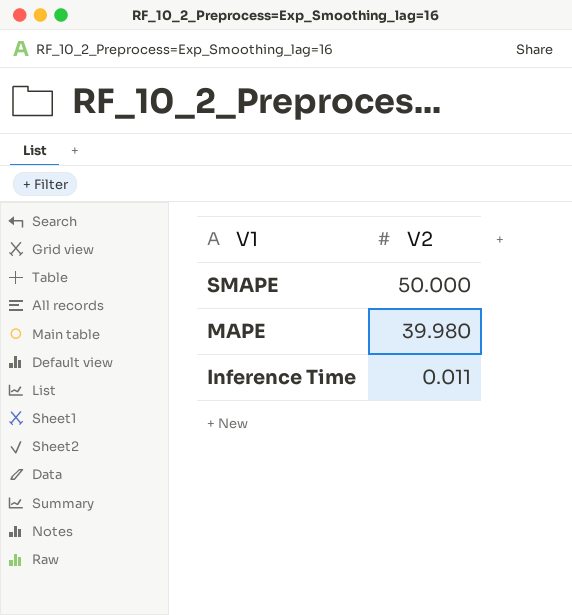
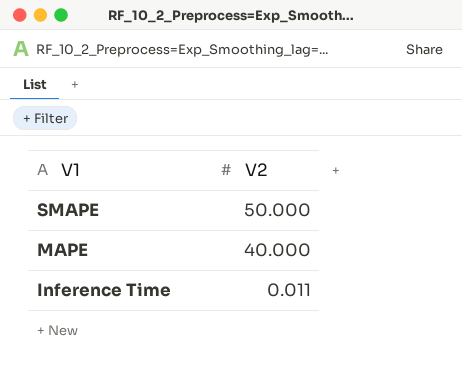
MAPE | V2: 39.980 -> 40.000

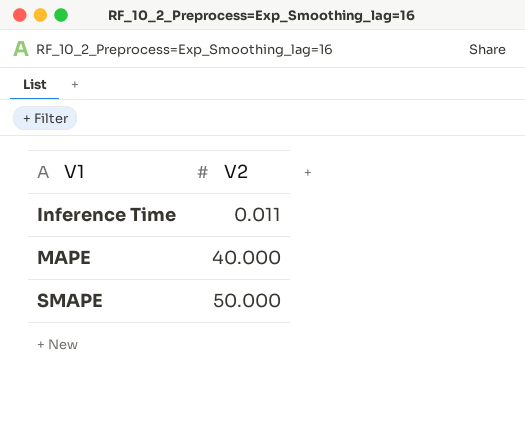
row order: V1 descending -> V1 ascending

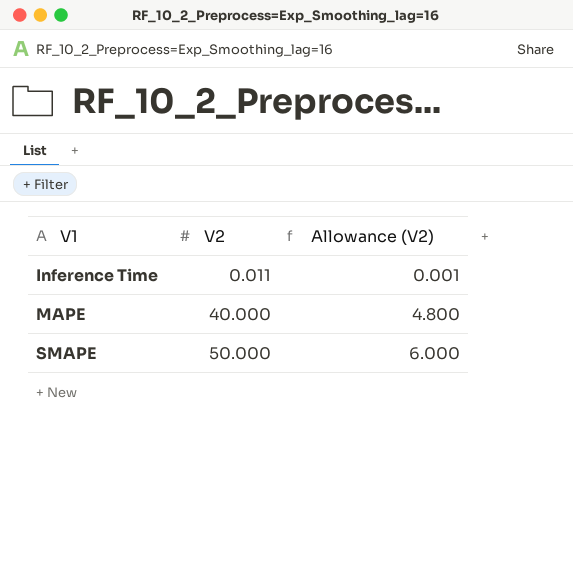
column Allowance (V2) | formula: none -> [V2] * 0.12

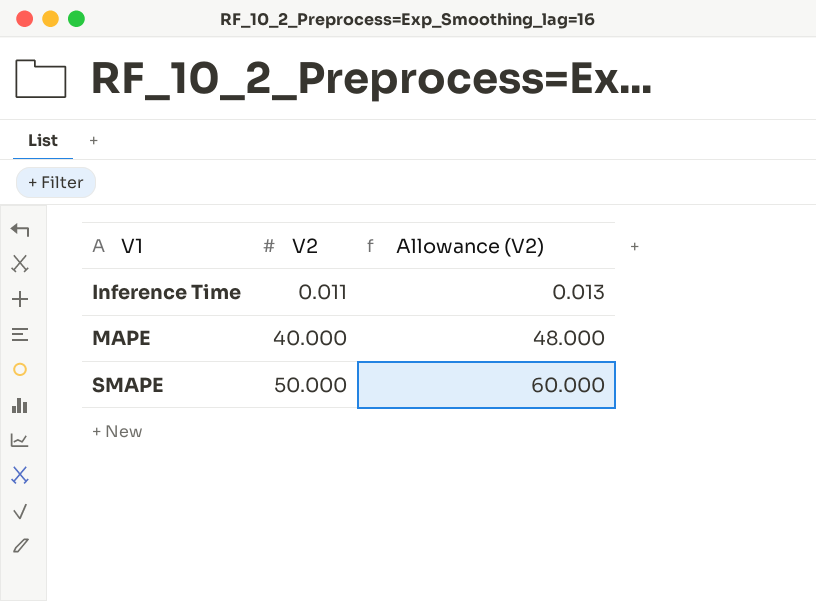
column Allowance (V2) | formula: [V2] * 0.12 -> [V2] * 1.2

